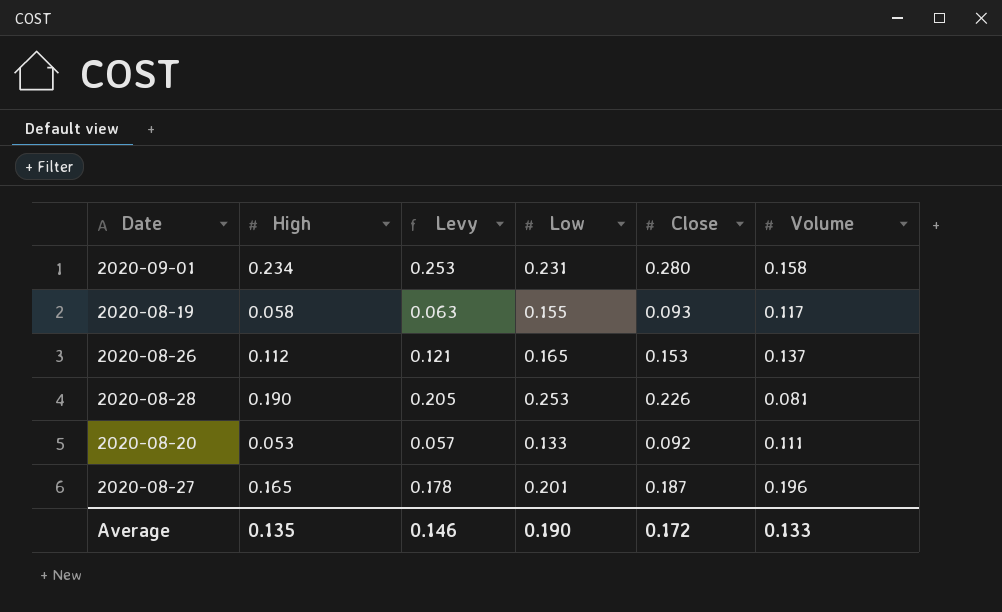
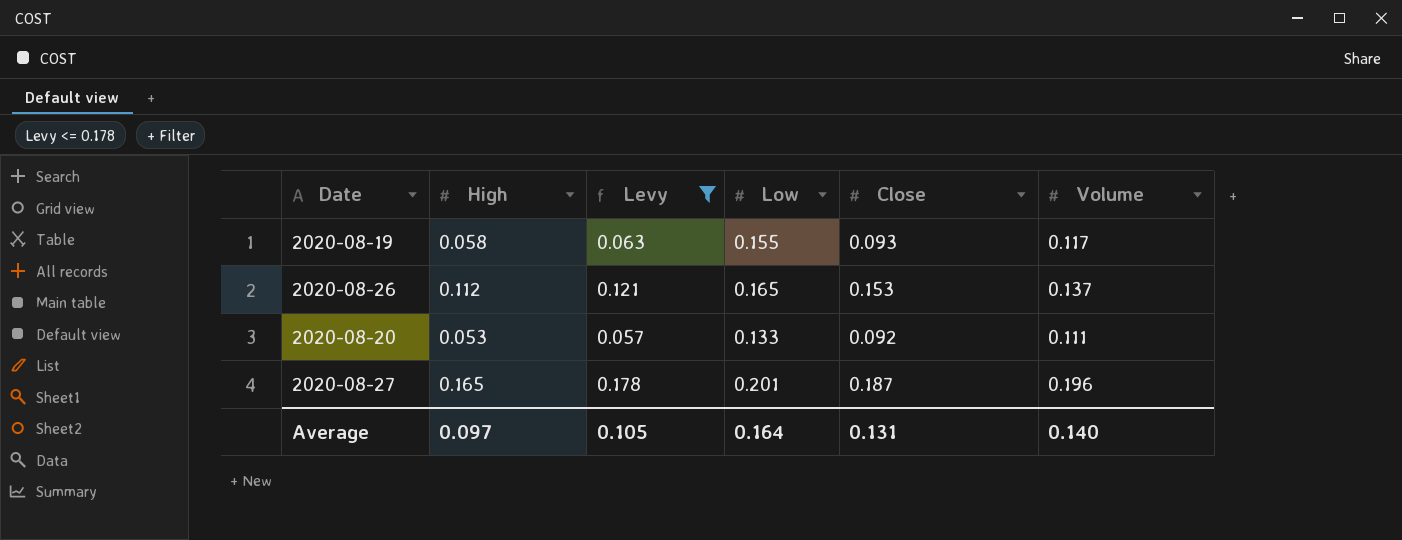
filter: none -> Levy <= 0.178
Average | High: 0.135 -> 0.097
Average | Levy: 0.146 -> 0.105
Average | Low: 0.190 -> 0.164
Average | Close: 0.172 -> 0.131
Average | Volume: 0.133 -> 0.140

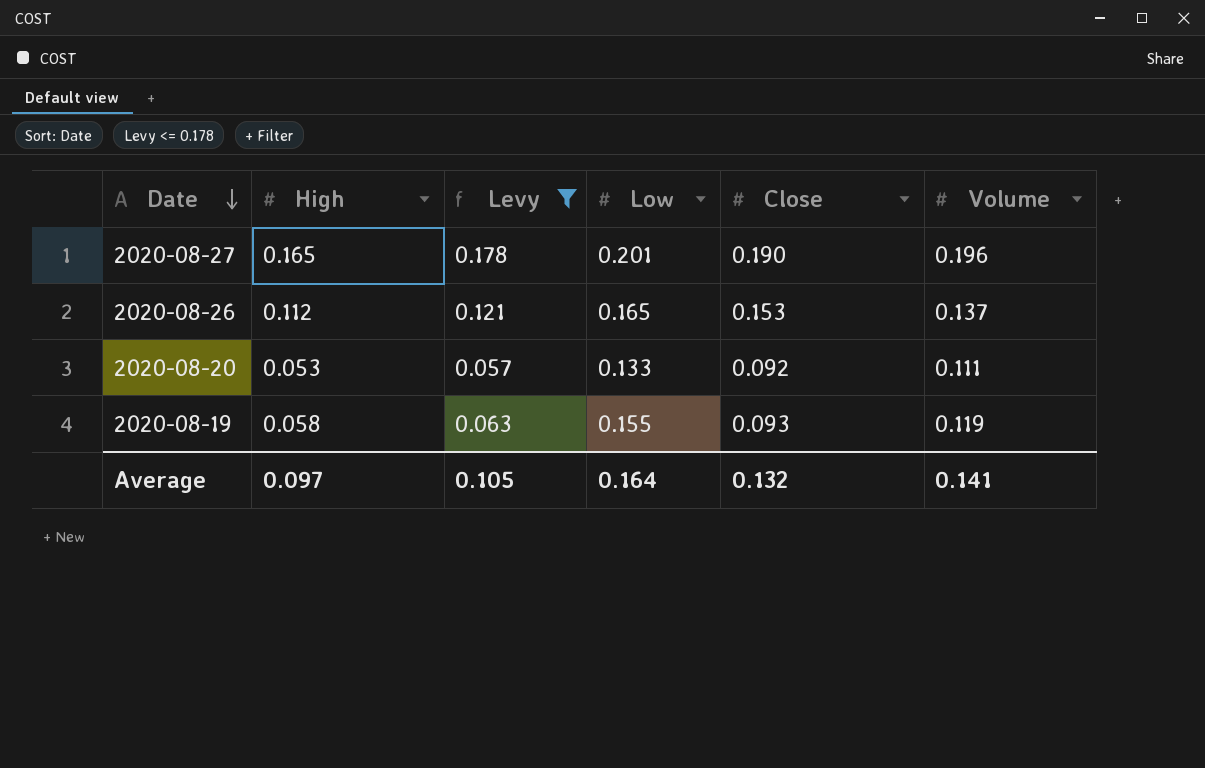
row order: none -> Date descending
2020-08-27 | Close: 0.187 -> 0.190
2020-08-19 | Volume: 0.117 -> 0.119
Average | Close: 0.131 -> 0.132
Average | Volume: 0.140 -> 0.141

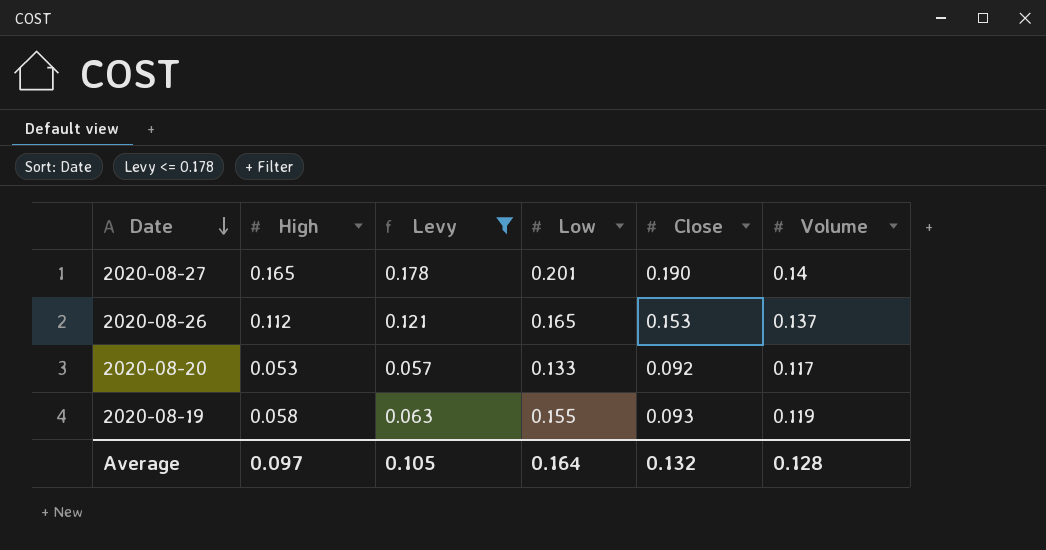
2020-08-27 | Volume: 0.196 -> 0.14
2020-08-20 | Volume: 0.111 -> 0.117
Average | Volume: 0.141 -> 0.128

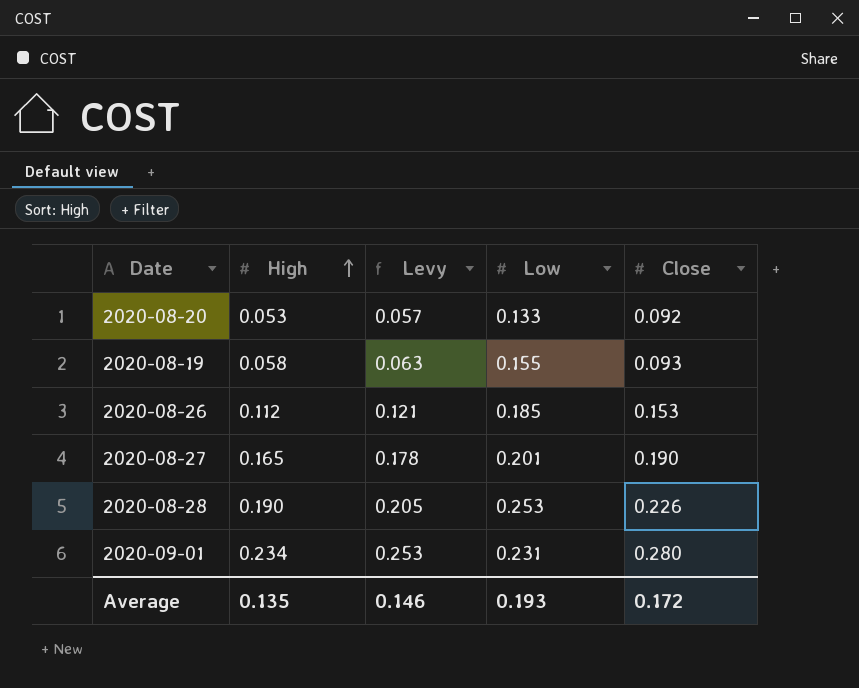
filter: Levy <= 0.178 -> none
row order: Date descending -> High ascending
column Volume | position: 6 -> none
2020-08-26 | Low: 0.165 -> 0.185
Average | High: 0.097 -> 0.135
Average | Levy: 0.105 -> 0.146
Average | Low: 0.164 -> 0.193
Average | Close: 0.132 -> 0.172

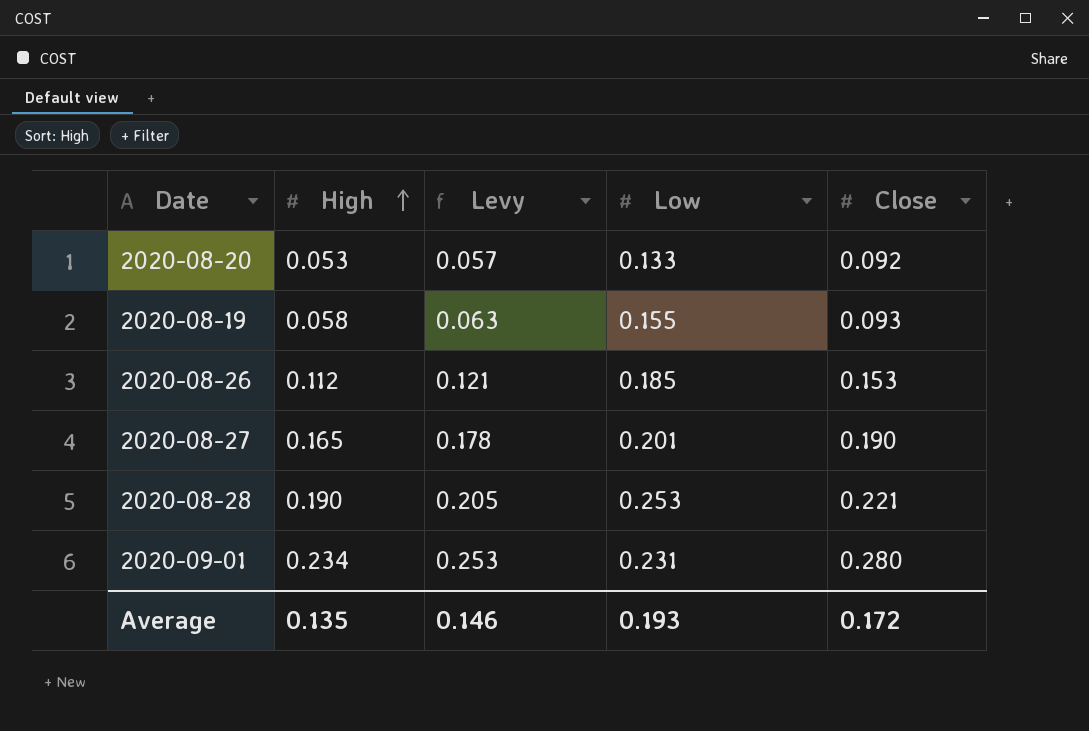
2020-08-28 | Close: 0.226 -> 0.221

